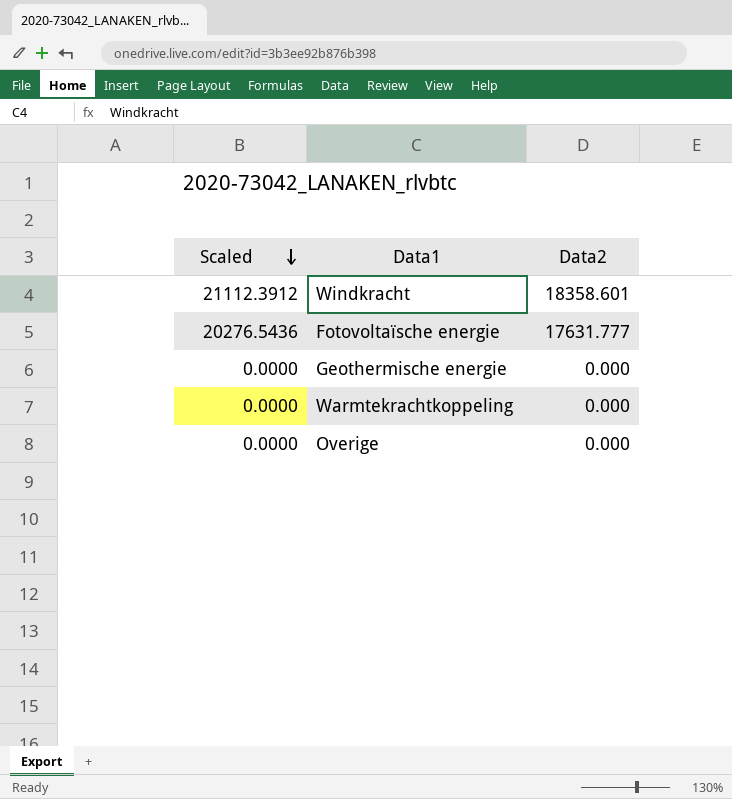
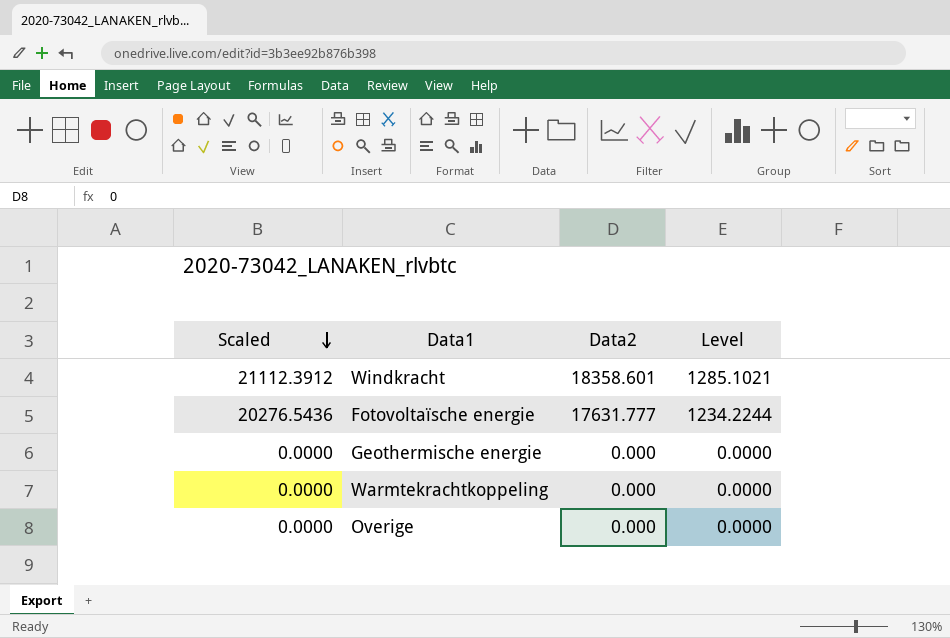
column Level | formula: none -> [Data2] * 0.07

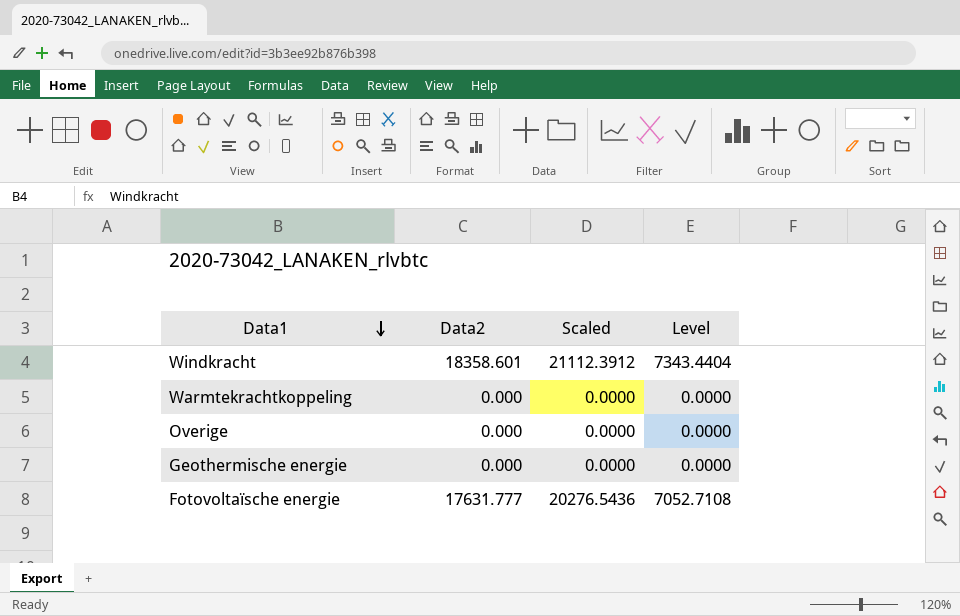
row order: Scaled descending -> Data1 descending
column Scaled | position: 1 -> 3
column Level | formula: [Data2] * 0.07 -> [Data2] * 0.4

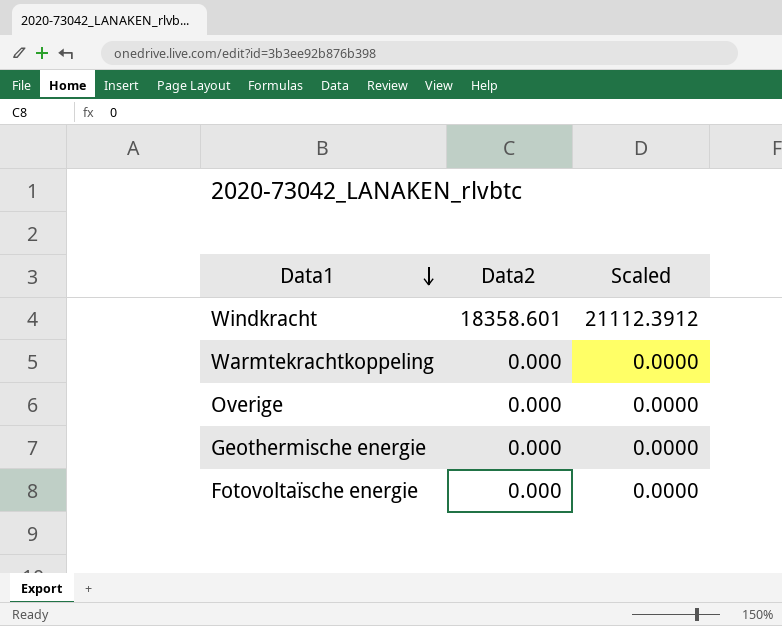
column Level | formula: [Data2] * 0.4 -> none
Fotovoltaïsche energie | Data2: 17631.777 -> 0.000
Fotovoltaïsche energie | Scaled: 20276.5436 -> 0.0000

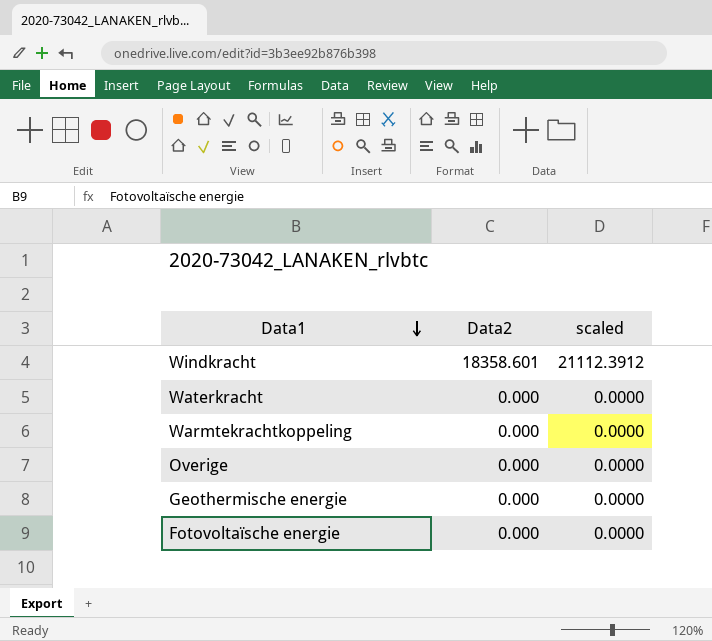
column name: Scaled -> scaled
row Waterkracht: none -> 0.000 | 0.0000

